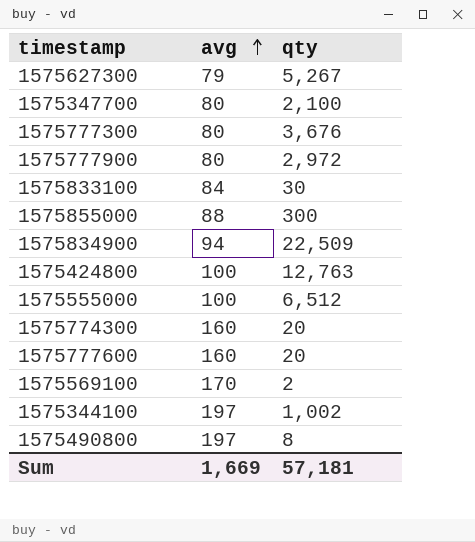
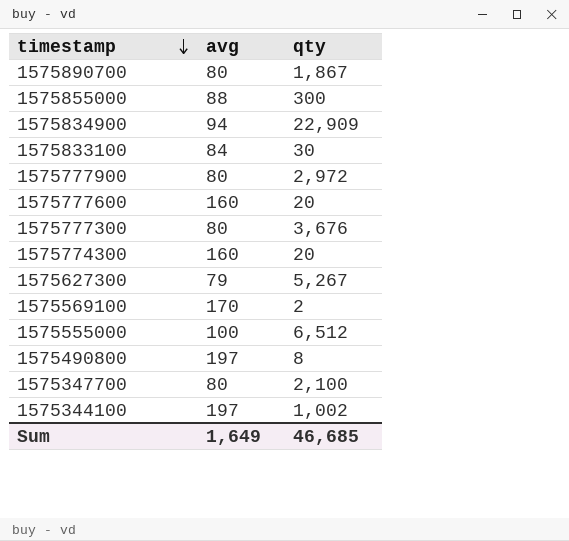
row order: avg ascending -> timestamp descending
row 1575424800: 100 | 12,763 -> none
row 1575890700: none -> 80 | 1,867
1575834900 | qty: 22,509 -> 22,909
Sum | avg: 1,669 -> 1,649
Sum | qty: 57,181 -> 46,685

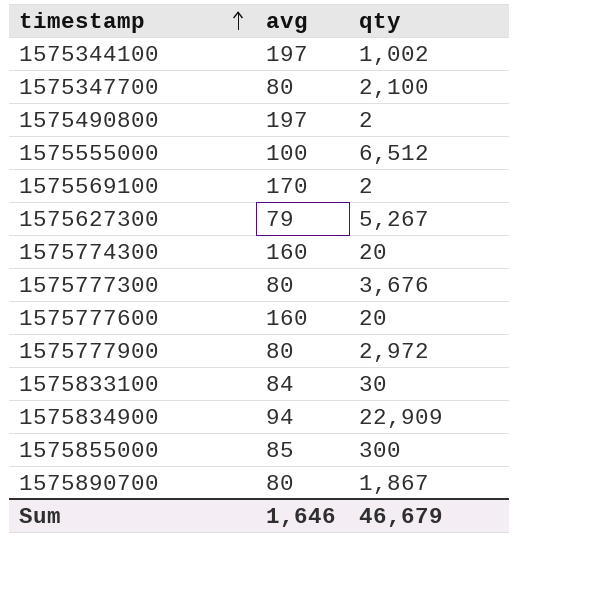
row order: timestamp descending -> timestamp ascending
1575490800 | qty: 8 -> 2
1575855000 | avg: 88 -> 85
Sum | avg: 1,649 -> 1,646
Sum | qty: 46,685 -> 46,679

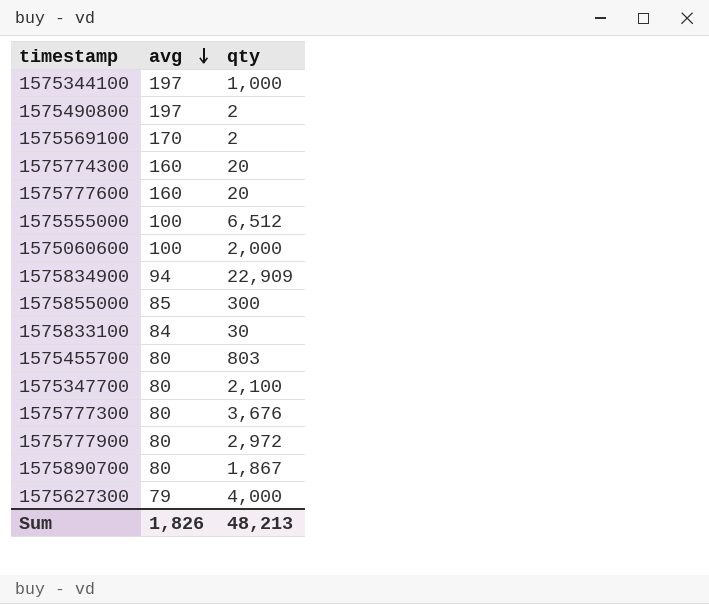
row order: timestamp ascending -> avg descending
1575344100 | qty: 1,002 -> 1,000
row 1575060600: none -> 100 | 2,000
row 1575455700: none -> 80 | 803
1575627300 | qty: 5,267 -> 4,000
Sum | avg: 1,646 -> 1,826
Sum | qty: 46,679 -> 48,213

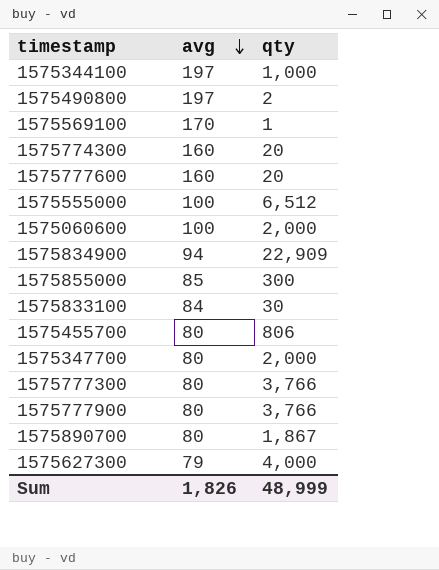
1575569100 | qty: 2 -> 1
1575455700 | qty: 803 -> 806
1575347700 | qty: 2,100 -> 2,000
1575777300 | qty: 3,676 -> 3,766
1575777900 | qty: 2,972 -> 3,766
Sum | qty: 48,213 -> 48,999

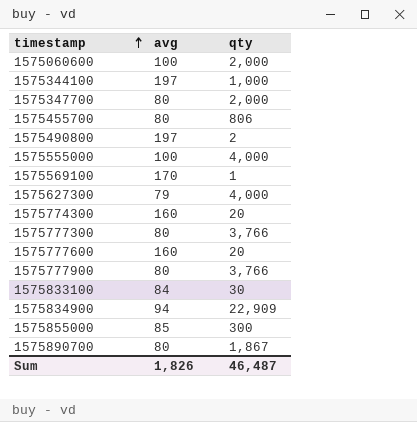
row order: avg descending -> timestamp ascending
1575555000 | qty: 6,512 -> 4,000
Sum | qty: 48,999 -> 46,487

